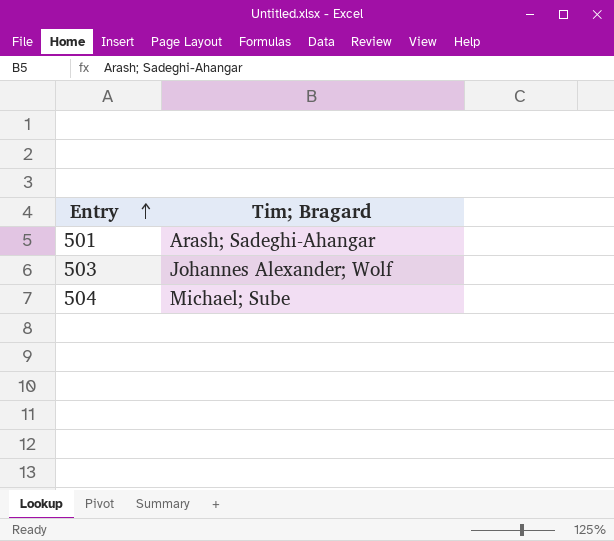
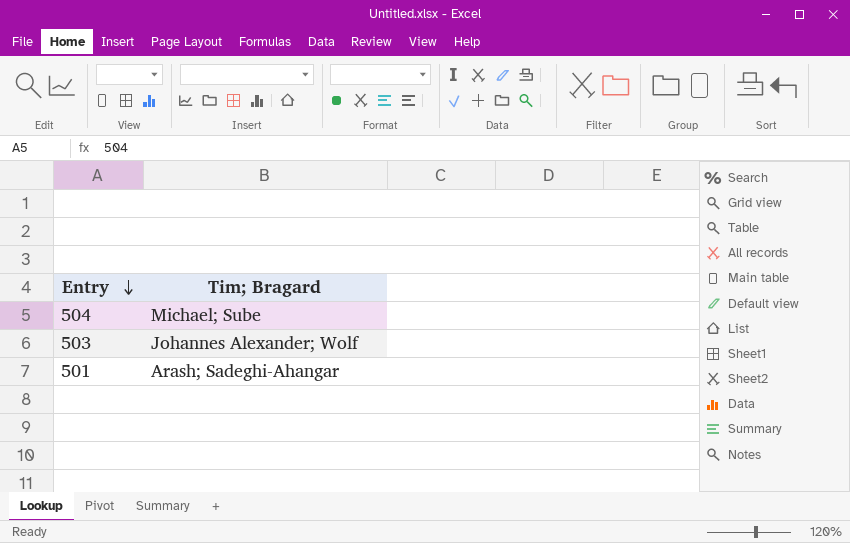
row order: Entry ascending -> Entry descending

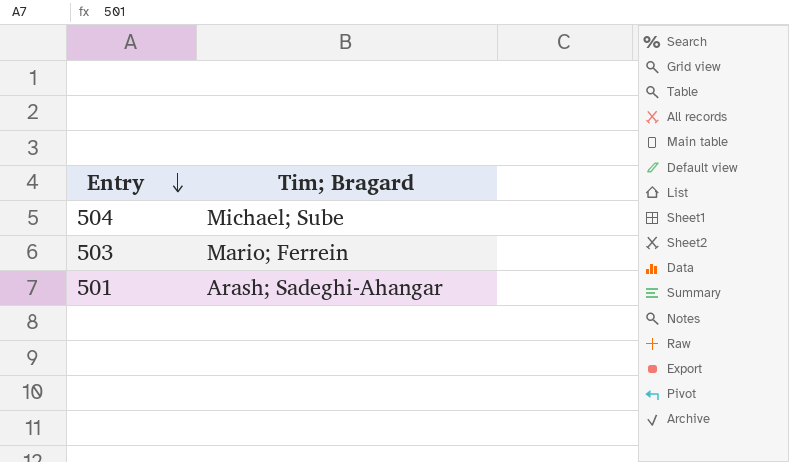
503 | Tim; Bragard: Johannes Alexander; Wolf -> Mario; Ferrein

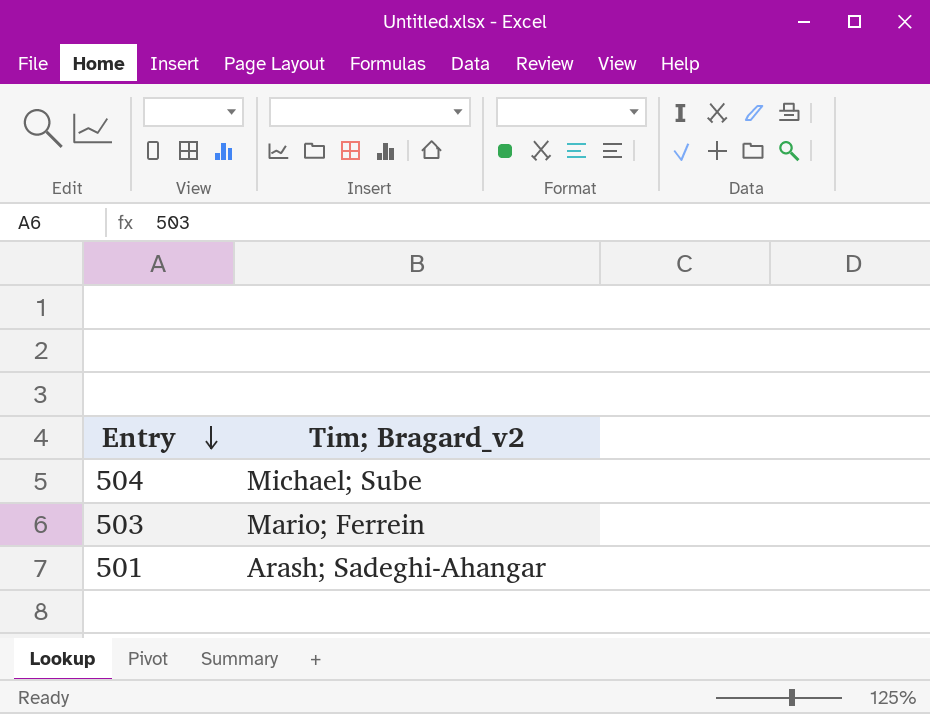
column name: Tim; Bragard -> Tim; Bragard_v2

